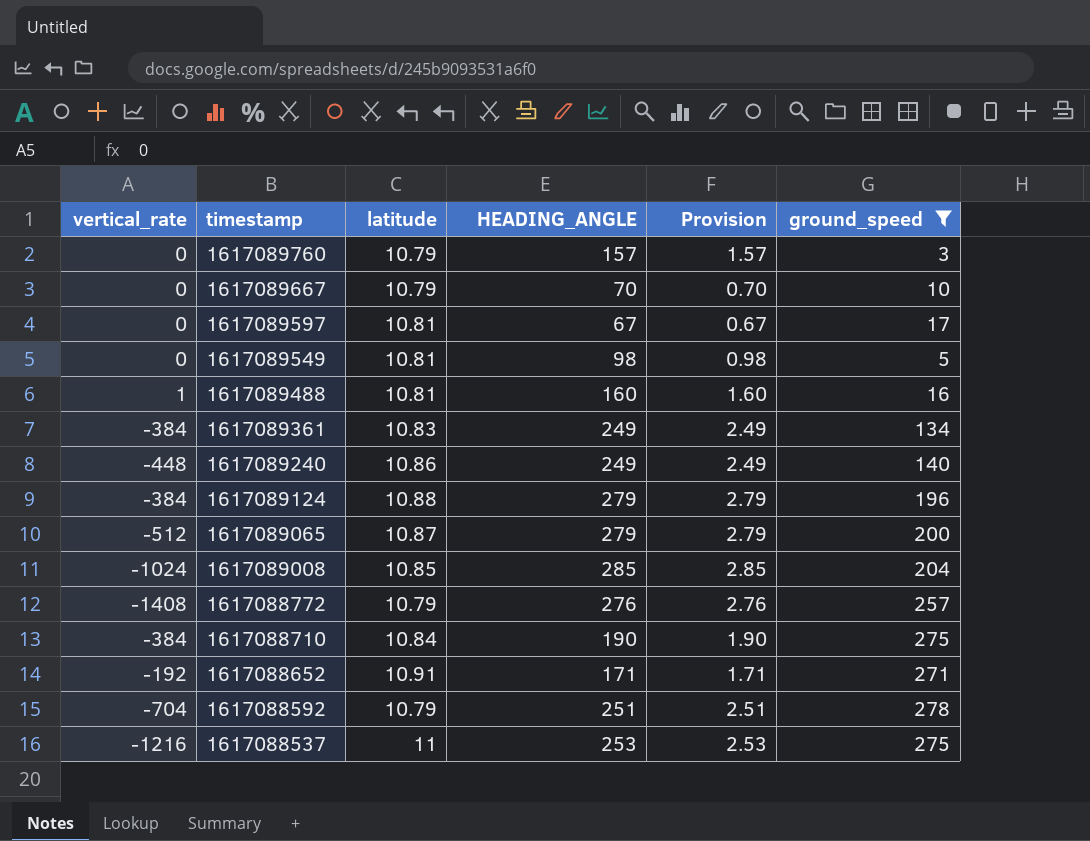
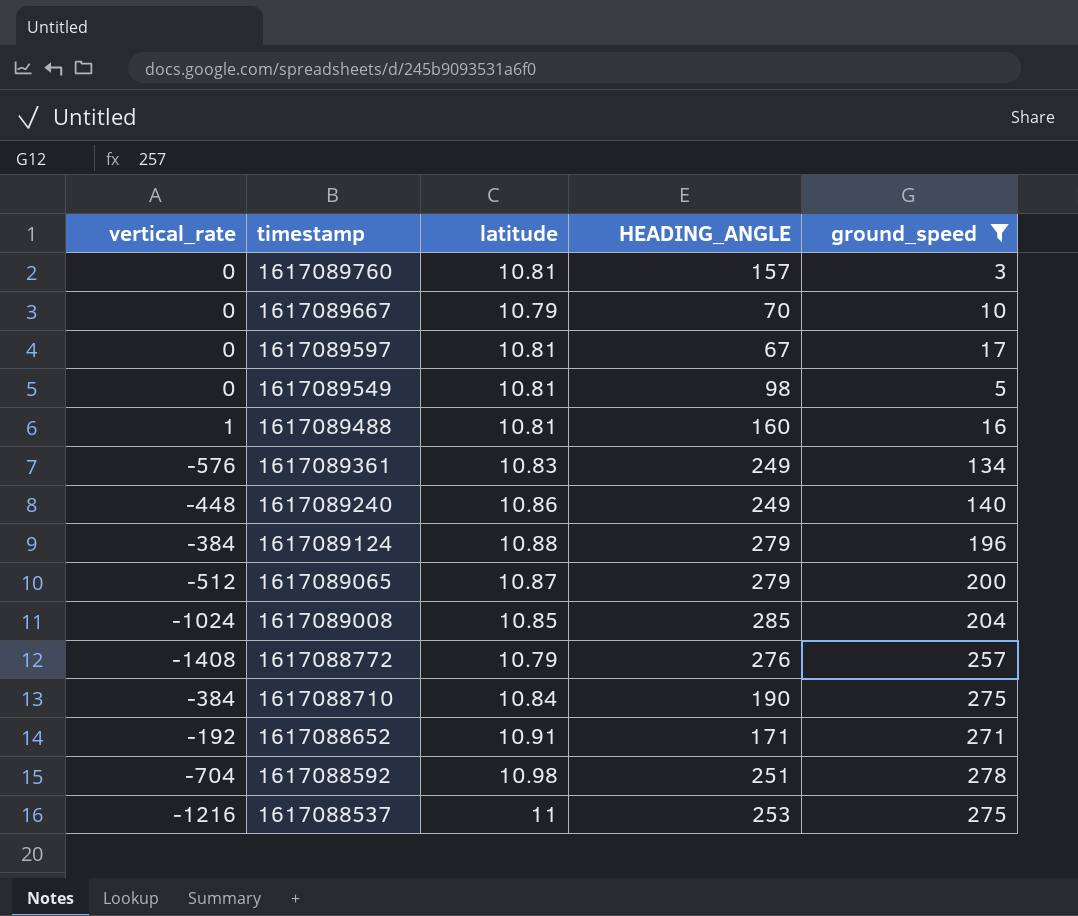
column Provision | formula: [HEADING_ANGLE] * 0.01 -> none
1617089760 | latitude: 10.79 -> 10.81
1617089361 | vertical_rate: -384 -> -576
1617088592 | latitude: 10.79 -> 10.98

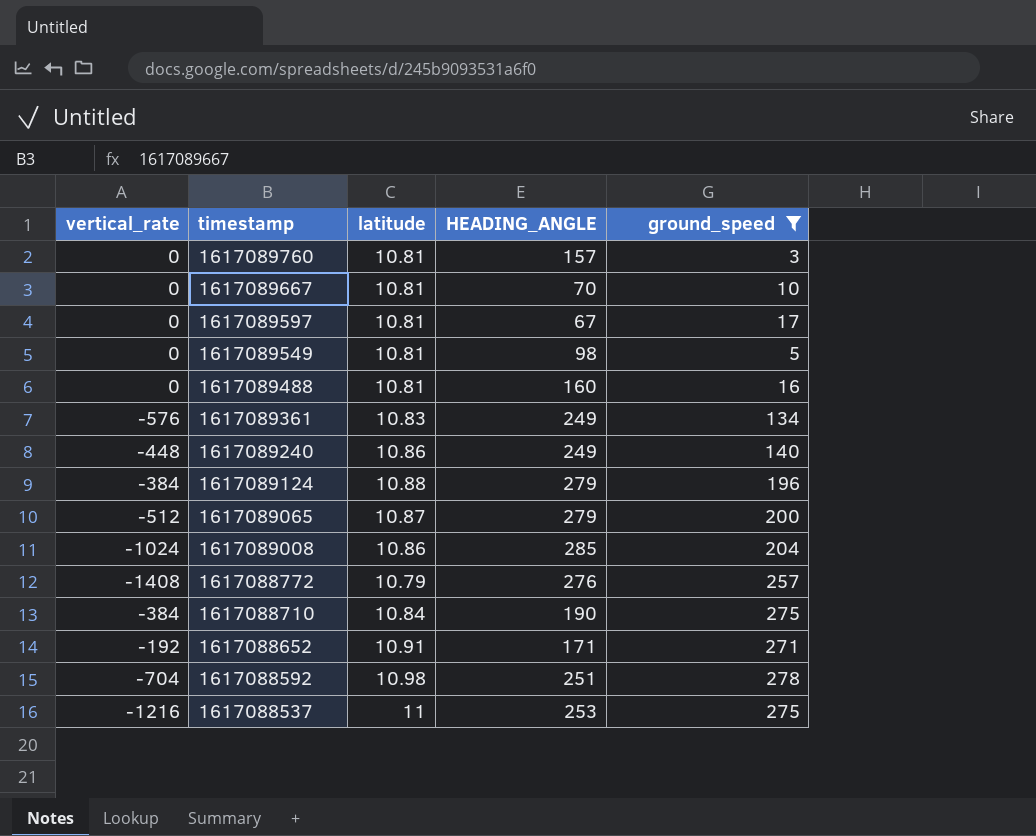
1617089667 | latitude: 10.79 -> 10.81
1617089488 | vertical_rate: 1 -> 0
1617089008 | latitude: 10.85 -> 10.86

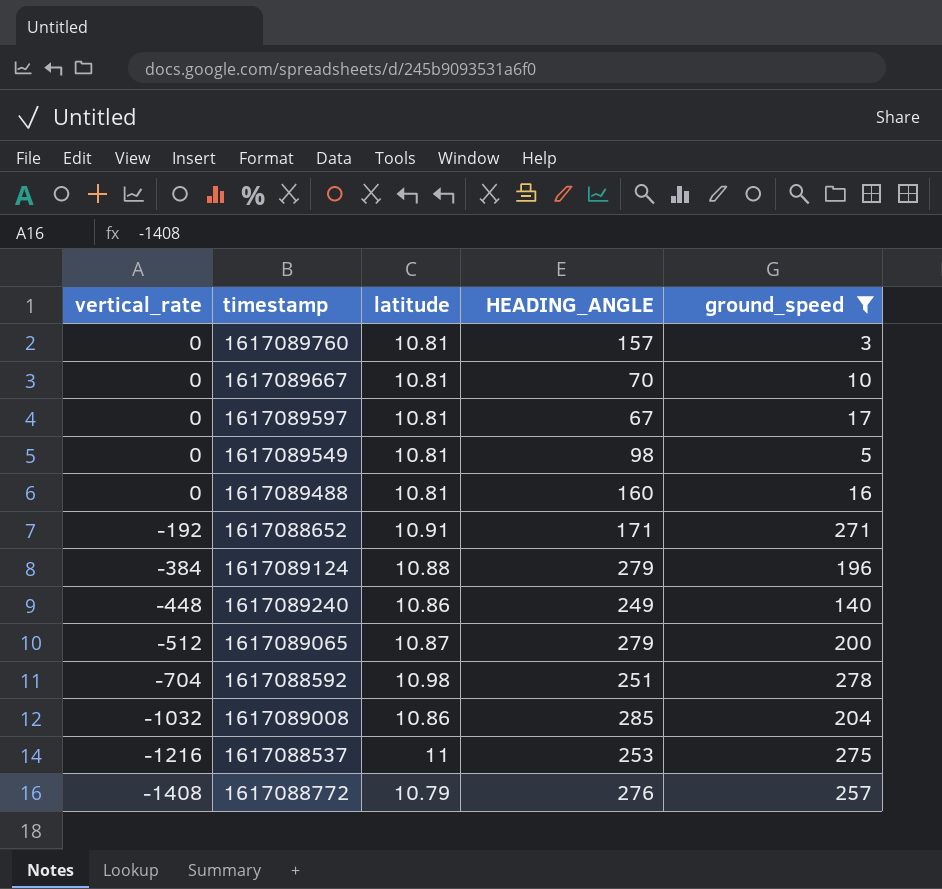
row order: timestamp descending -> vertical_rate descending
row 1617089361: -576 | 10.83 | 249 | 134 -> none
row 1617088710: -384 | 10.84 | 190 | 275 -> none
1617089008 | vertical_rate: -1024 -> -1032

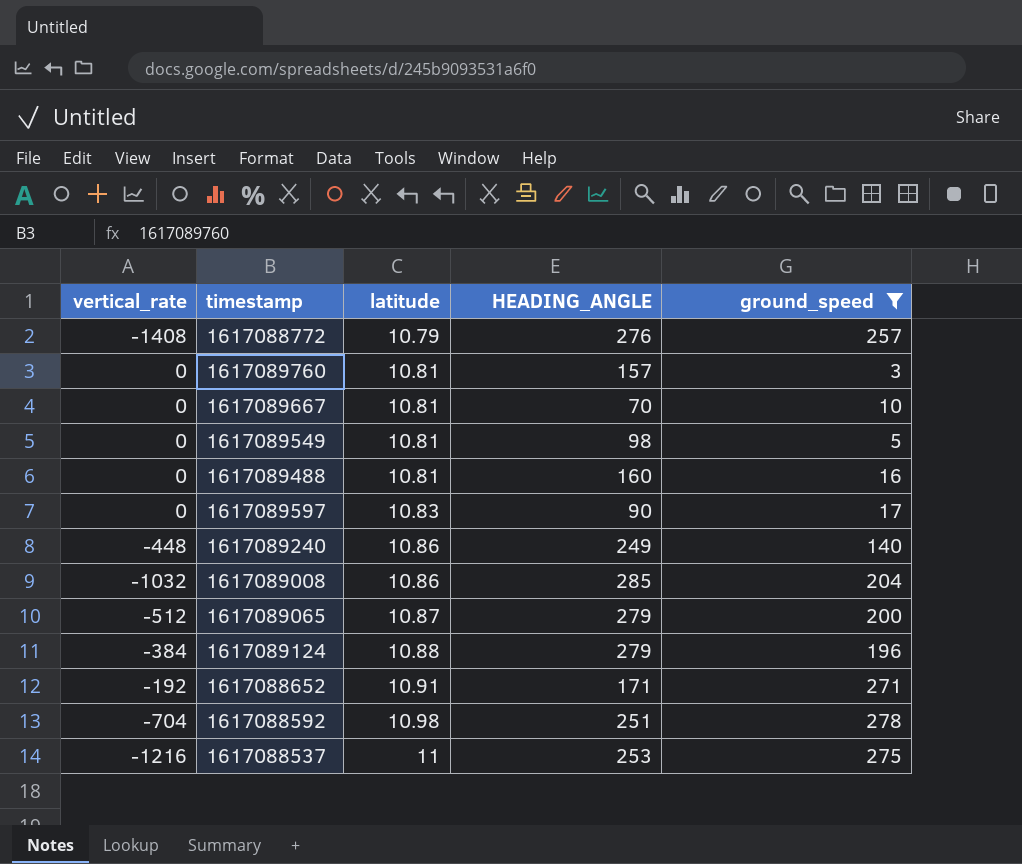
row order: vertical_rate descending -> latitude ascending
1617089597 | latitude: 10.81 -> 10.83
1617089597 | HEADING_ANGLE: 67 -> 90

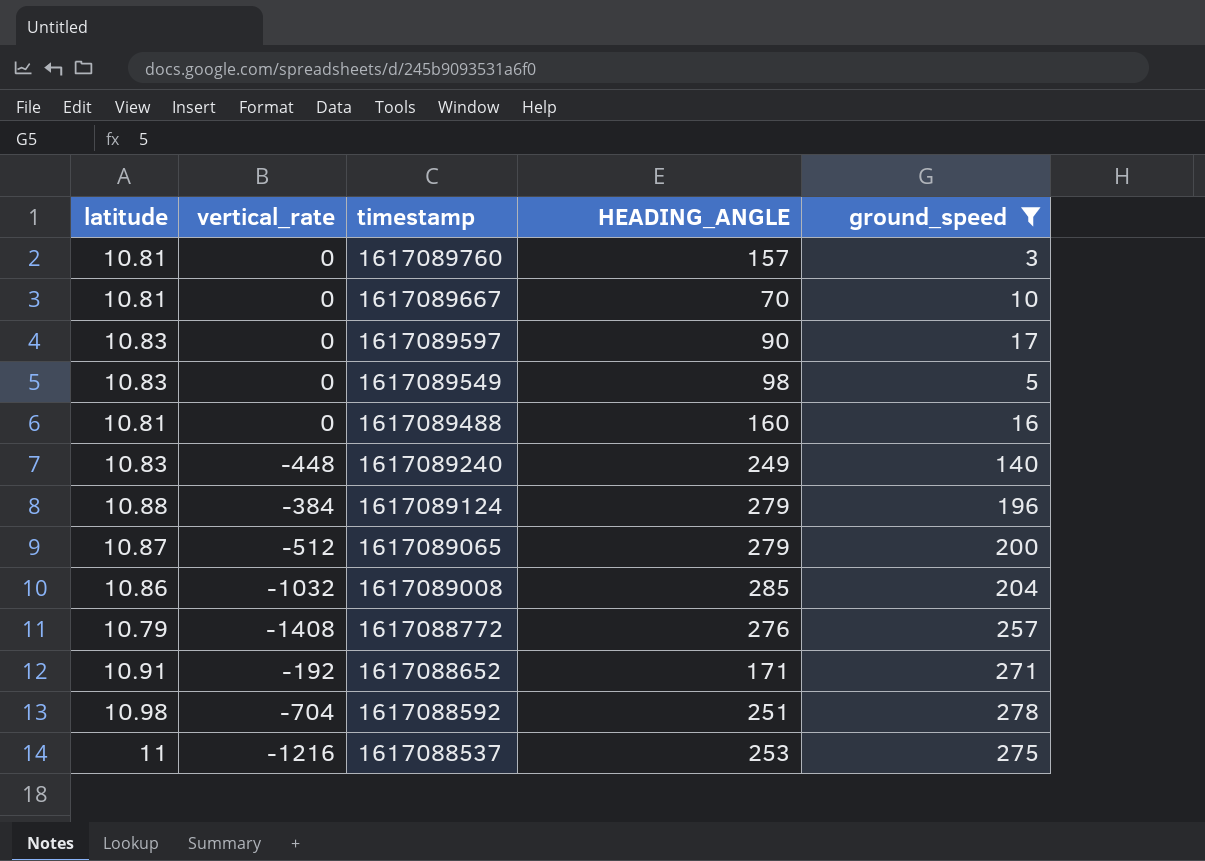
row order: latitude ascending -> timestamp descending
column latitude | position: 3 -> 1
1617089549 | latitude: 10.81 -> 10.83
1617089240 | latitude: 10.86 -> 10.83

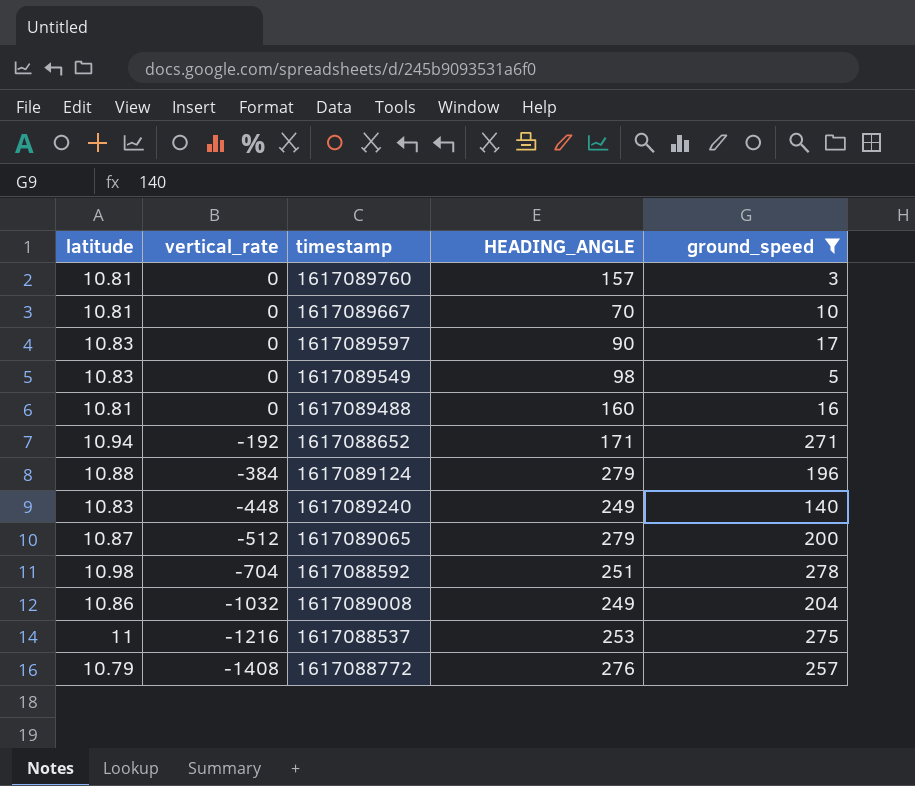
row order: timestamp descending -> vertical_rate descending
1617088652 | latitude: 10.91 -> 10.94
1617089008 | HEADING_ANGLE: 285 -> 249

